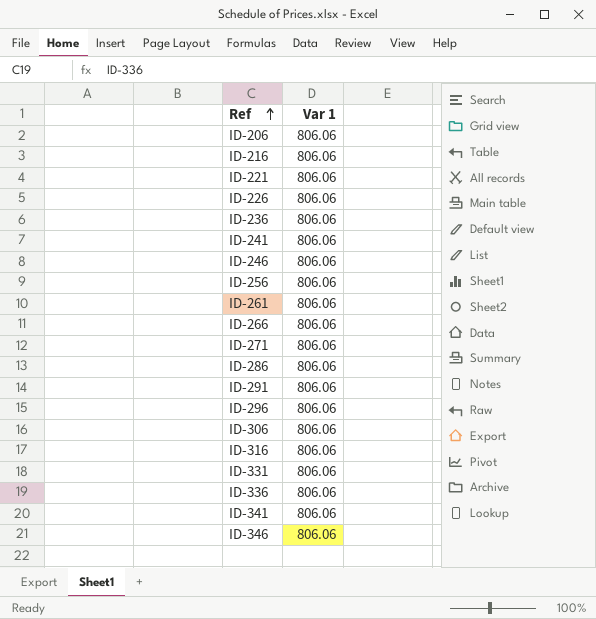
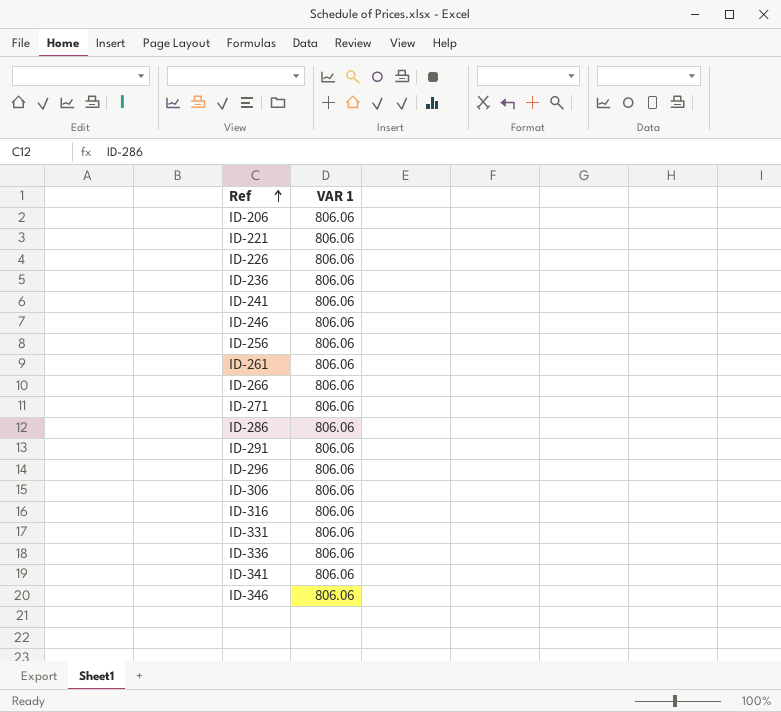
column name: Var 1 -> VAR 1
row ID-216: 806.06 -> none

